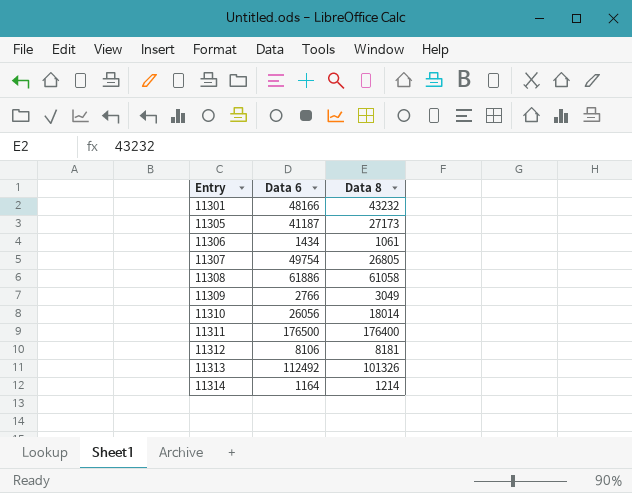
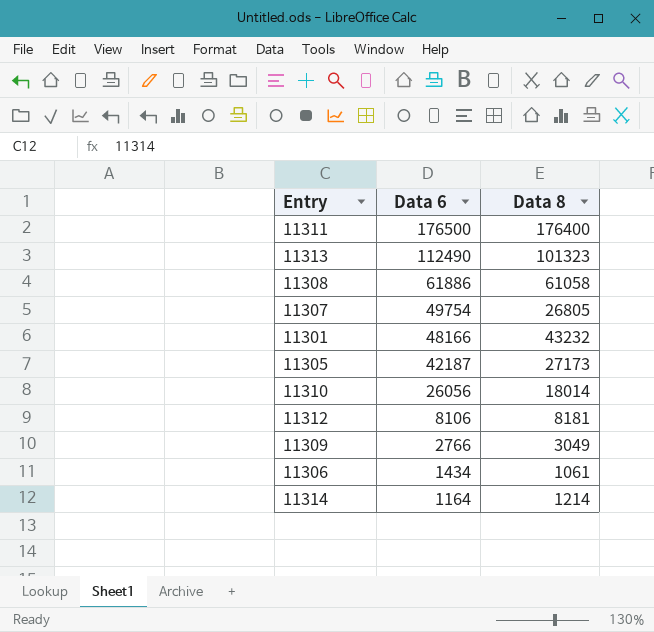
row order: Entry ascending -> Data 6 descending
11313 | Data 6: 112492 -> 112490
11313 | Data 8: 101326 -> 101323
11305 | Data 6: 41187 -> 42187

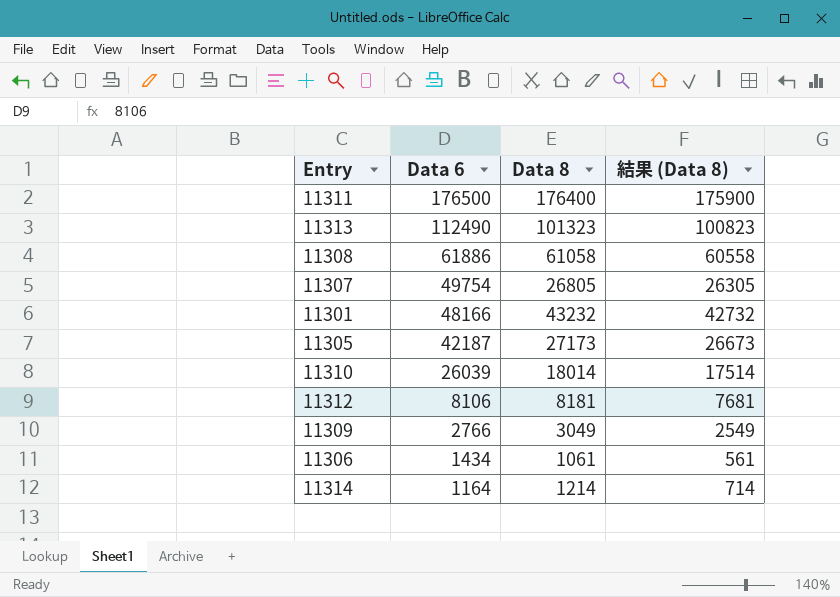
column 結果 (Data 8) | formula: none -> [Data 8] - 500
11310 | Data 6: 26056 -> 26039

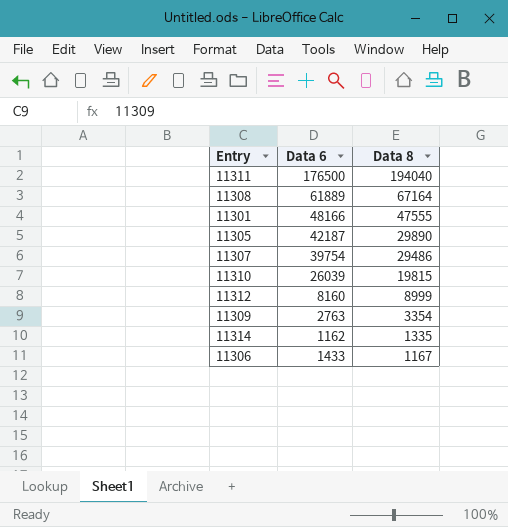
row order: Data 6 descending -> Data 8 descending
column 結果 (Data 8) | formula: [Data 8] - 500 -> none
row 11313: 112490 | 101323 | 100823 -> none
11311 | Data 8: 176400 -> 194040
11308 | Data 6: 61886 -> 61889
11308 | Data 8: 61058 -> 67164
11301 | Data 8: 43232 -> 47555
11305 | Data 8: 27173 -> 29890
11307 | Data 6: 49754 -> 39754
11307 | Data 8: 26805 -> 29486
11310 | Data 8: 18014 -> 19815
11312 | Data 6: 8106 -> 8160
11312 | Data 8: 8181 -> 8999
11309 | Data 6: 2766 -> 2763
11309 | Data 8: 3049 -> 3354
11314 | Data 6: 1164 -> 1162
11314 | Data 8: 1214 -> 1335
11306 | Data 6: 1434 -> 1433
11306 | Data 8: 1061 -> 1167

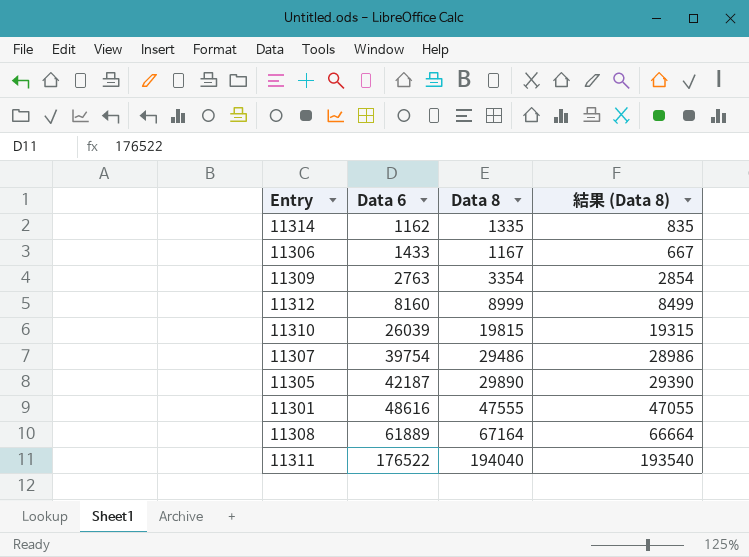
row order: Data 8 descending -> Data 6 ascending
column 結果 (Data 8) | formula: none -> [Data 8] - 500
11301 | Data 6: 48166 -> 48616
11311 | Data 6: 176500 -> 176522

